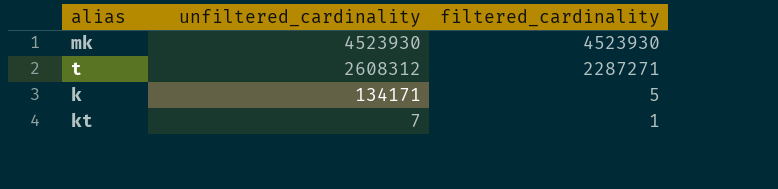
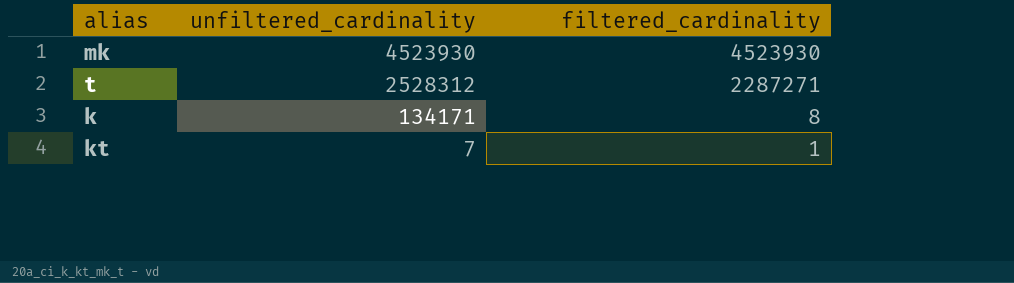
t | unfiltered_cardinality: 2608312 -> 2528312
k | filtered_cardinality: 5 -> 8

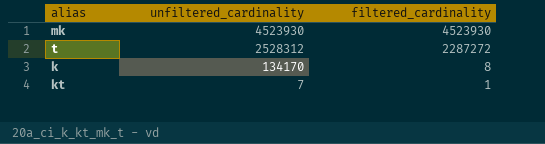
t | filtered_cardinality: 2287271 -> 2287272
k | unfiltered_cardinality: 134171 -> 134170

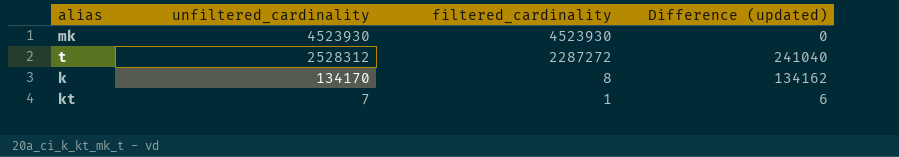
column Difference (updated) | formula: none -> [unfiltered_cardinality] - [filtered_cardinality]

